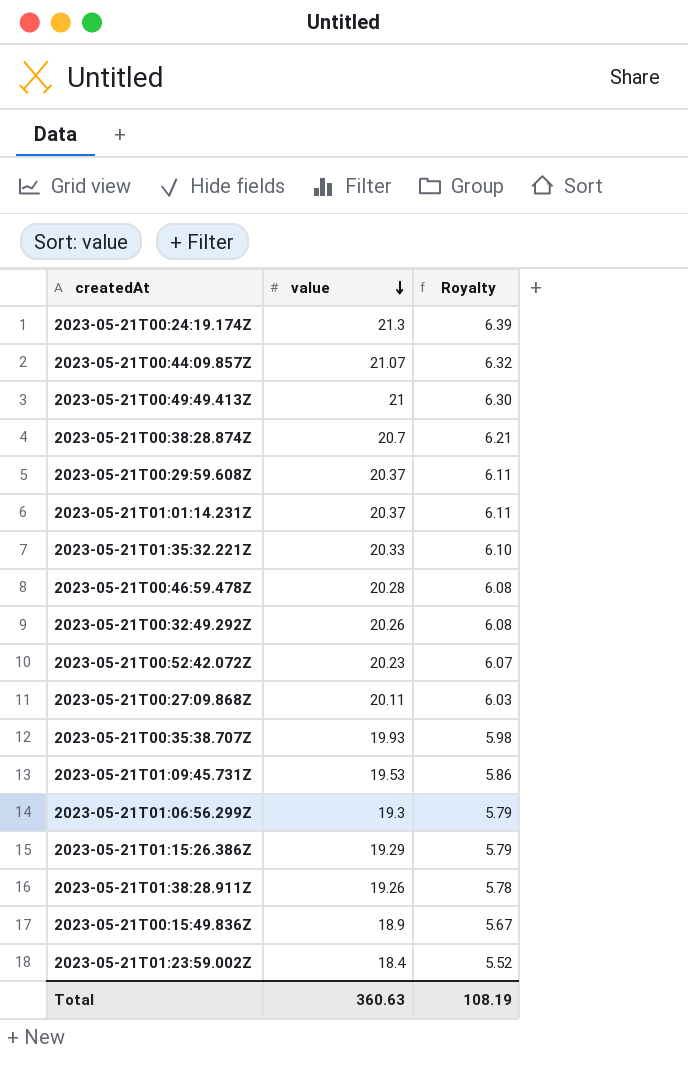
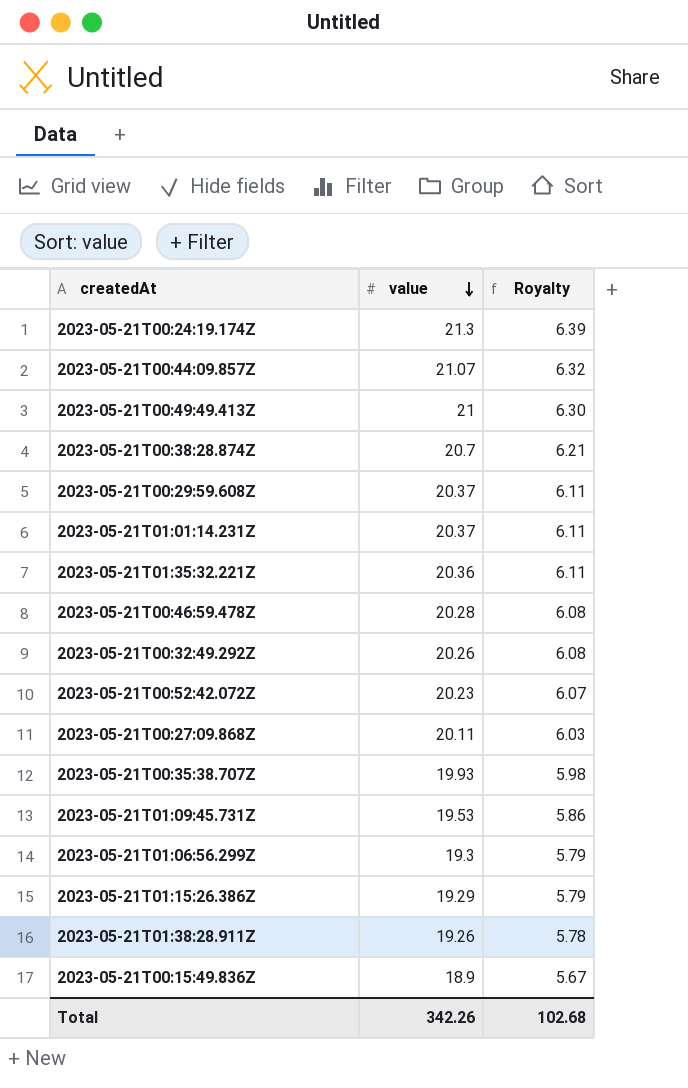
row 2023-05-21T01:23:59.002Z: 18.4 | 5.52 -> none
2023-05-21T01:35:32.221Z | value: 20.33 -> 20.36
2023-05-21T01:35:32.221Z | Royalty: 6.10 -> 6.11
Total | value: 360.63 -> 342.26
Total | Royalty: 108.19 -> 102.68

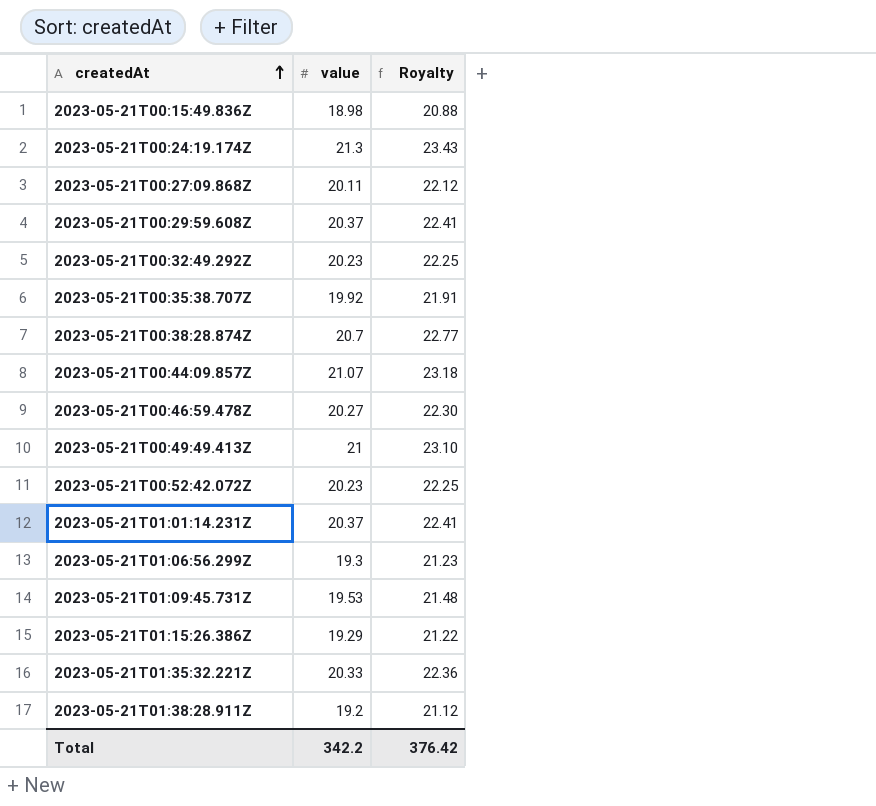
row order: value descending -> createdAt ascending
column Royalty | formula: [value] * 0.3 -> [value] * 1.1
2023-05-21T00:15:49.836Z | value: 18.9 -> 18.98
2023-05-21T00:32:49.292Z | value: 20.26 -> 20.23
2023-05-21T00:35:38.707Z | value: 19.93 -> 19.92
2023-05-21T00:46:59.478Z | value: 20.28 -> 20.27
2023-05-21T01:35:32.221Z | value: 20.36 -> 20.33
2023-05-21T01:38:28.911Z | value: 19.26 -> 19.2
Total | value: 342.26 -> 342.2
Total | Royalty: 102.68 -> 376.42

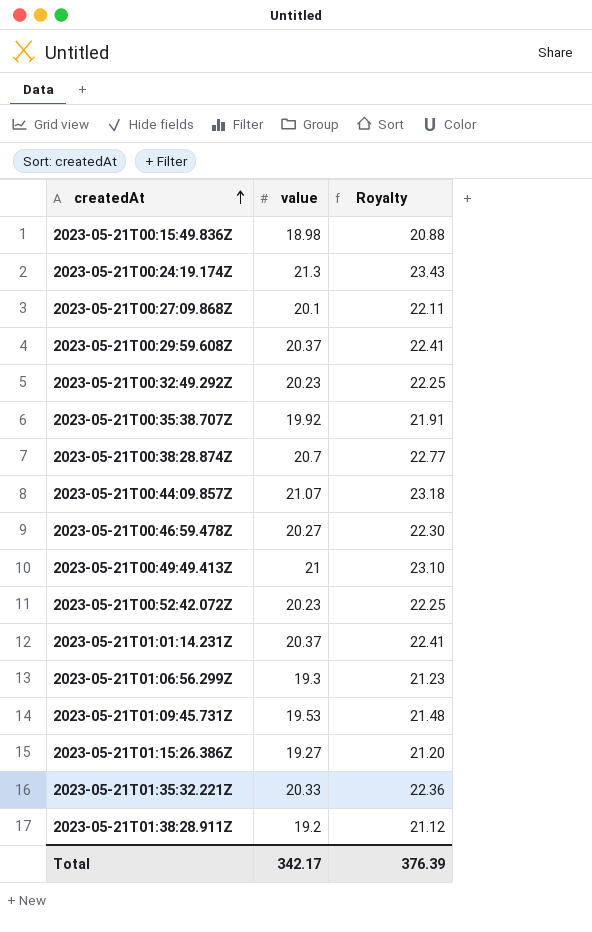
2023-05-21T00:27:09.868Z | value: 20.11 -> 20.1
2023-05-21T00:27:09.868Z | Royalty: 22.12 -> 22.11
2023-05-21T01:15:26.386Z | value: 19.29 -> 19.27
2023-05-21T01:15:26.386Z | Royalty: 21.22 -> 21.20
Total | value: 342.2 -> 342.17
Total | Royalty: 376.42 -> 376.39

